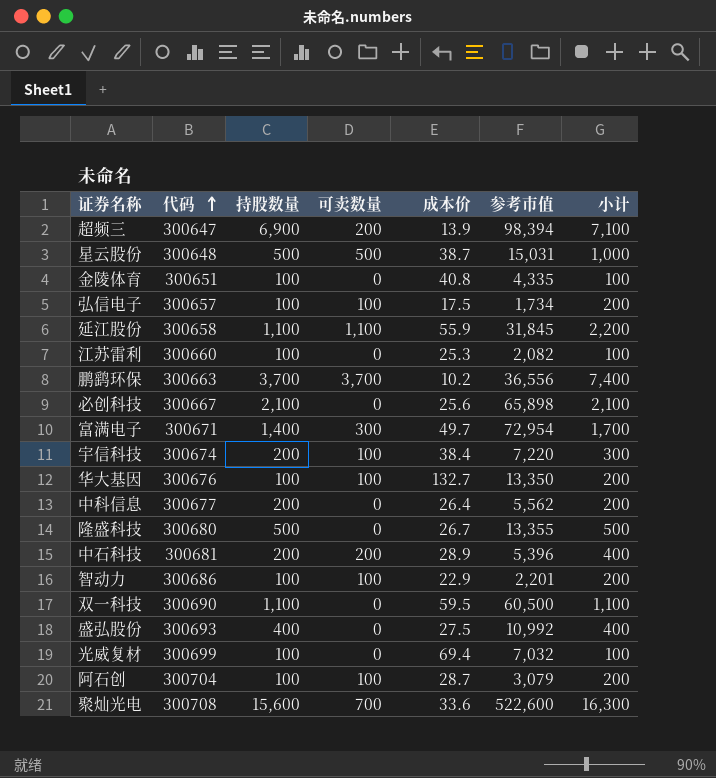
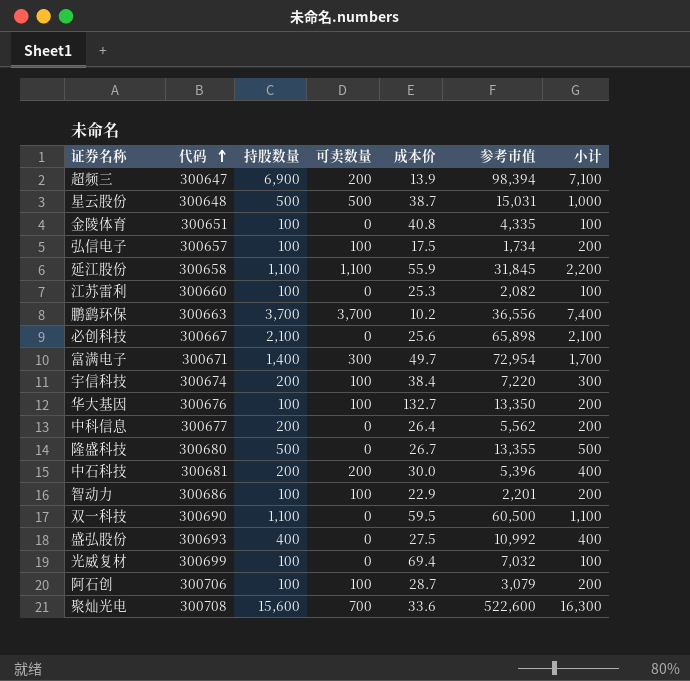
中石科技 | 成本价: 28.9 -> 30.0
阿石创 | 代码: 300704 -> 300706

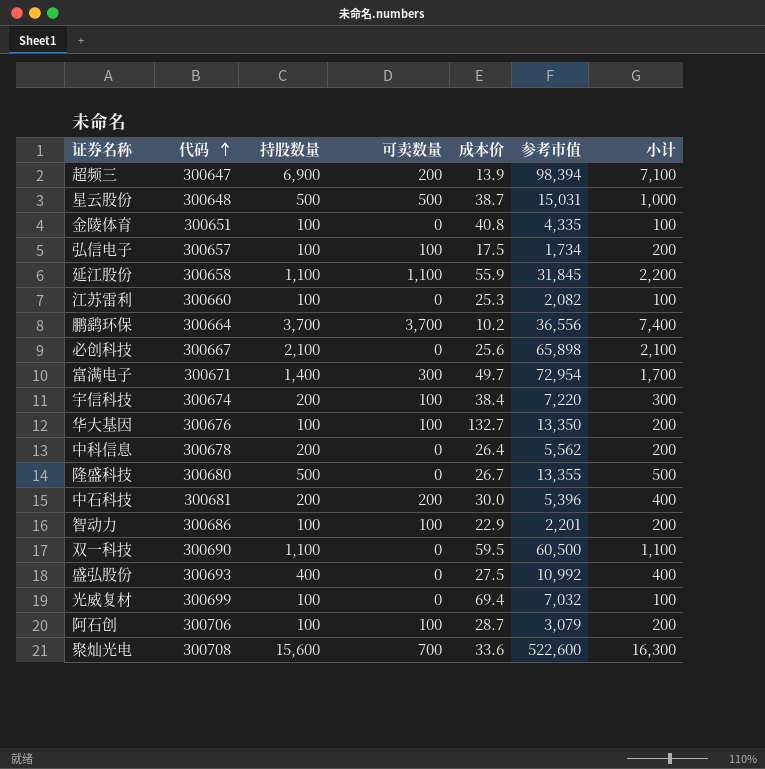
鹏鹞环保 | 代码: 300663 -> 300664
中科信息 | 代码: 300677 -> 300678

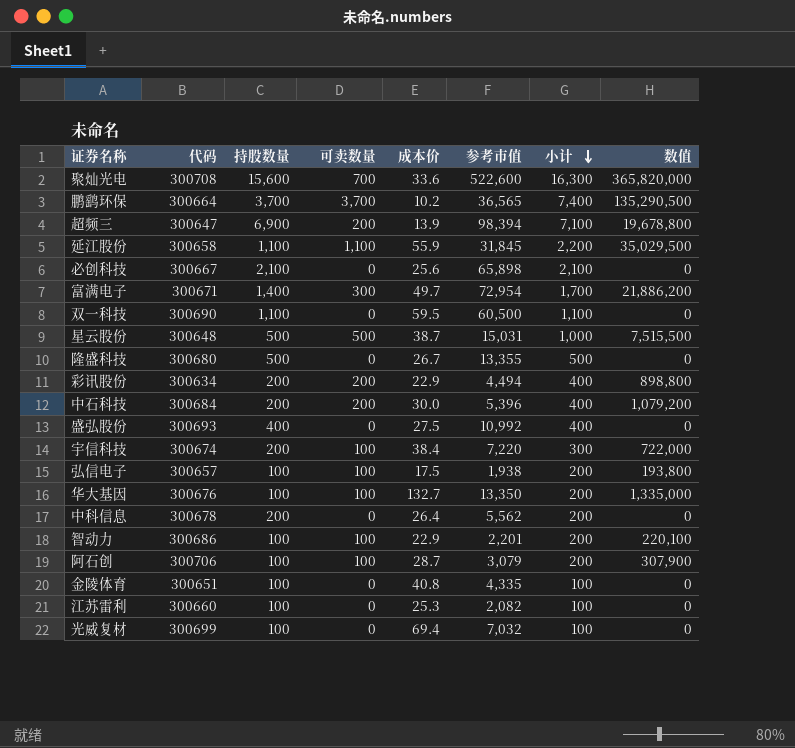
row order: 代码 ascending -> 小计 descending
column 数值 | formula: none -> [可卖数量] * [参考市值]
鹏鹞环保 | 参考市值: 36,556 -> 36,565
row 彩讯股份: none -> 300634 | 200 | 200 | 22.9 | 4,494 | 400 | 898,800
中石科技 | 代码: 300681 -> 300684
弘信电子 | 参考市值: 1,734 -> 1,938

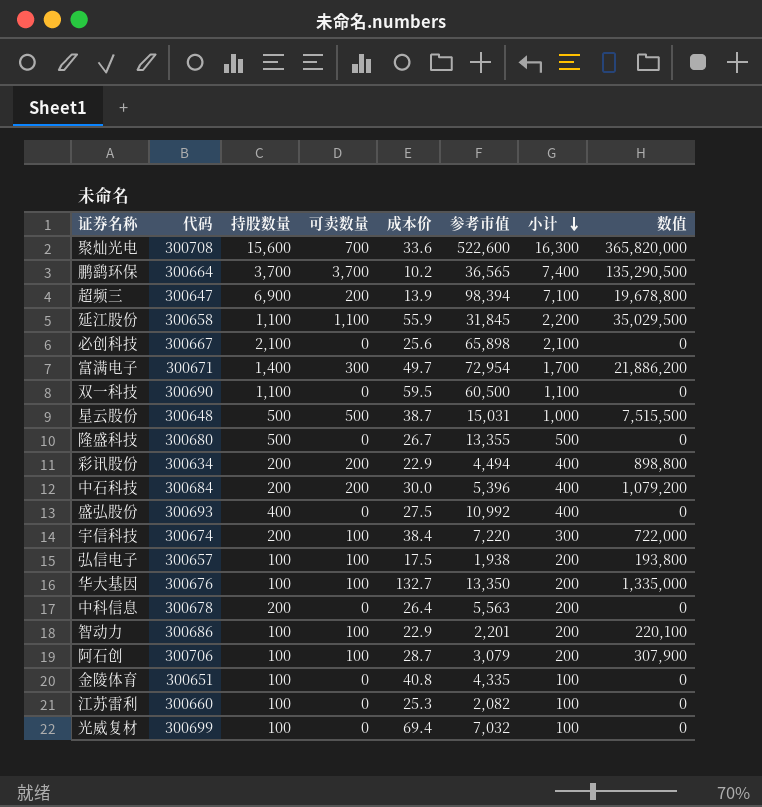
中科信息 | 参考市值: 5,562 -> 5,563

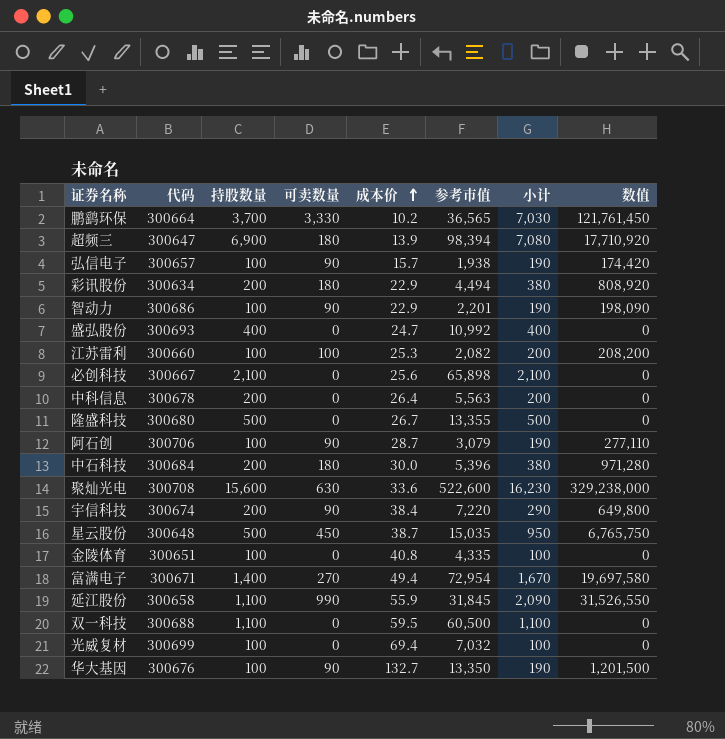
row order: 小计 descending -> 成本价 ascending
鹏鹞环保 | 可卖数量: 3,700 -> 3,330
鹏鹞环保 | 小计: 7,400 -> 7,030
鹏鹞环保 | 数值: 135,290,500 -> 121,761,450
超频三 | 可卖数量: 200 -> 180
超频三 | 小计: 7,100 -> 7,080
超频三 | 数值: 19,678,800 -> 17,710,920
弘信电子 | 可卖数量: 100 -> 90
弘信电子 | 成本价: 17.5 -> 15.7
弘信电子 | 小计: 200 -> 190
弘信电子 | 数值: 193,800 -> 174,420
彩讯股份 | 可卖数量: 200 -> 180
彩讯股份 | 小计: 400 -> 380
彩讯股份 | 数值: 898,800 -> 808,920
智动力 | 可卖数量: 100 -> 90
智动力 | 小计: 200 -> 190
智动力 | 数值: 220,100 -> 198,090
盛弘股份 | 成本价: 27.5 -> 24.7
江苏雷利 | 可卖数量: 0 -> 100
江苏雷利 | 小计: 100 -> 200
江苏雷利 | 数值: 0 -> 208,200
阿石创 | 可卖数量: 100 -> 90
阿石创 | 小计: 200 -> 190
阿石创 | 数值: 307,900 -> 277,110
中石科技 | 可卖数量: 200 -> 180
中石科技 | 小计: 400 -> 380
中石科技 | 数值: 1,079,200 -> 971,280
聚灿光电 | 可卖数量: 700 -> 630
聚灿光电 | 小计: 16,300 -> 16,230
聚灿光电 | 数值: 365,820,000 -> 329,238,000
宇信科技 | 可卖数量: 100 -> 90
宇信科技 | 小计: 300 -> 290
宇信科技 | 数值: 722,000 -> 649,800
星云股份 | 可卖数量: 500 -> 450
星云股份 | 参考市值: 15,031 -> 15,035
星云股份 | 小计: 1,000 -> 950
星云股份 | 数值: 7,515,500 -> 6,765,750
富满电子 | 可卖数量: 300 -> 270
富满电子 | 成本价: 49.7 -> 49.4
富满电子 | 小计: 1,700 -> 1,670
富满电子 | 数值: 21,886,200 -> 19,697,580
延江股份 | 可卖数量: 1,100 -> 990
延江股份 | 小计: 2,200 -> 2,090
延江股份 | 数值: 35,029,500 -> 31,526,550
双一科技 | 代码: 300690 -> 300688
华大基因 | 可卖数量: 100 -> 90
华大基因 | 小计: 200 -> 190
华大基因 | 数值: 1,335,000 -> 1,201,500

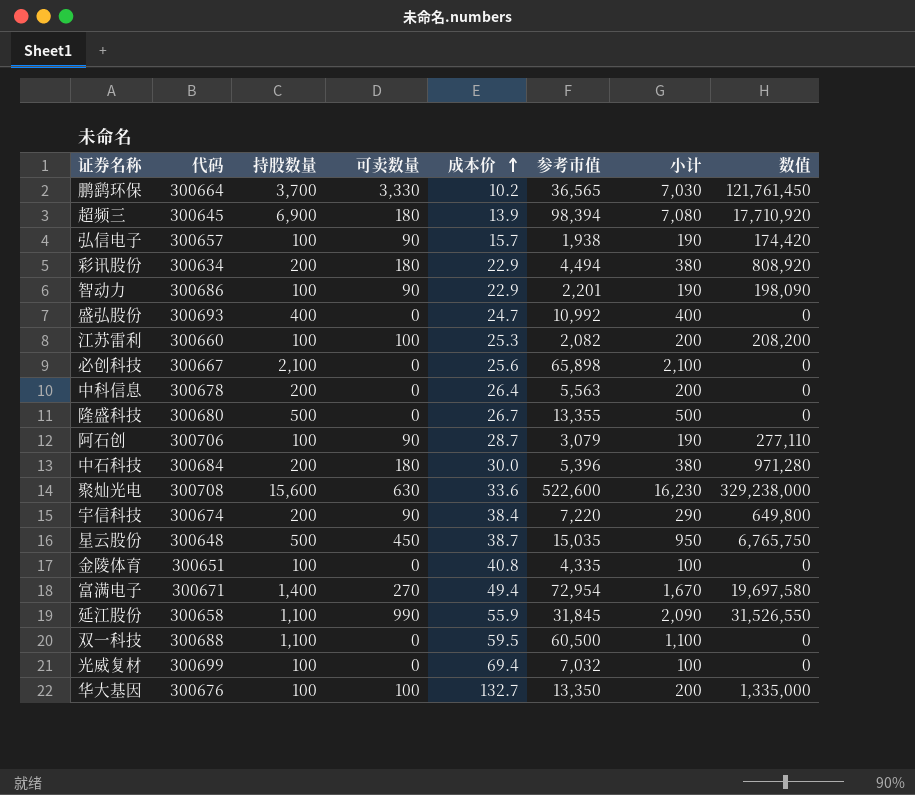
超频三 | 代码: 300647 -> 300645
华大基因 | 可卖数量: 90 -> 100
华大基因 | 小计: 190 -> 200
华大基因 | 数值: 1,201,500 -> 1,335,000

